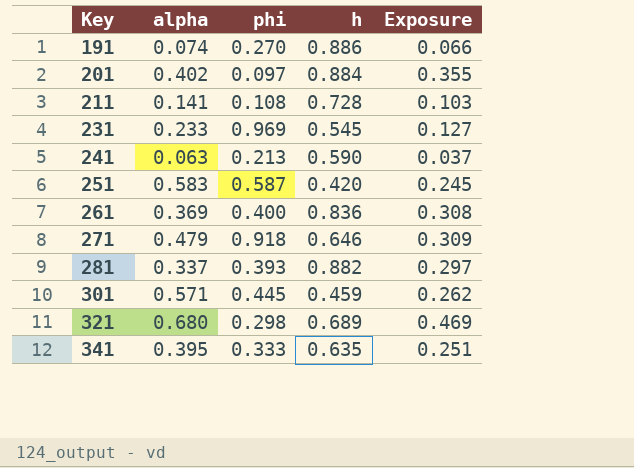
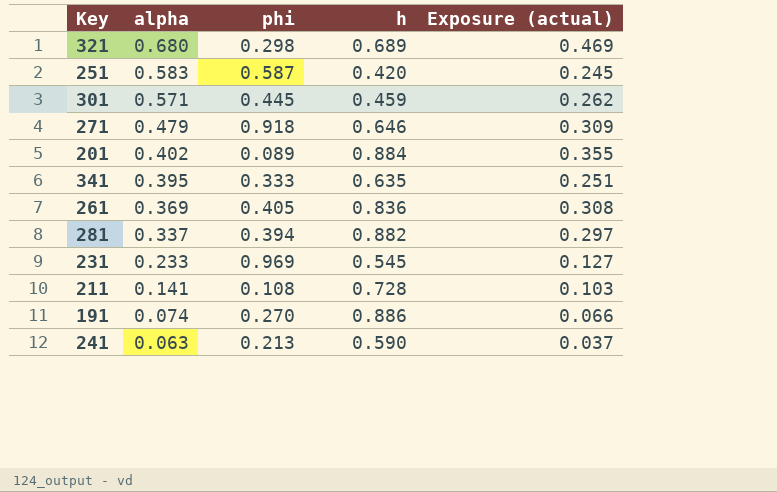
row order: Key ascending -> alpha descending
column name: Exposure -> Exposure (actual)
201 | phi: 0.097 -> 0.089
261 | phi: 0.400 -> 0.405
281 | phi: 0.393 -> 0.394

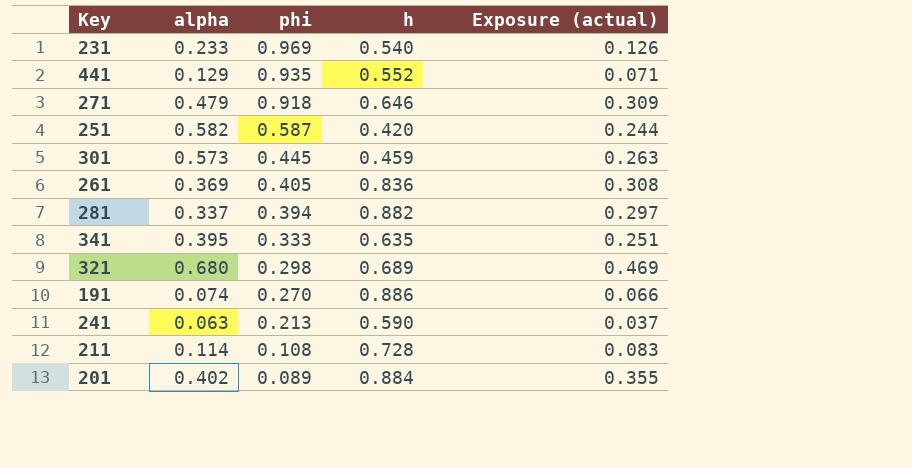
row order: alpha descending -> phi descending
231 | h: 0.545 -> 0.540
231 | Exposure (actual): 0.127 -> 0.126
row 441: none -> 0.129 | 0.935 | 0.552 | 0.071
251 | alpha: 0.583 -> 0.582
251 | Exposure (actual): 0.245 -> 0.244
301 | alpha: 0.571 -> 0.573
301 | Exposure (actual): 0.262 -> 0.263
211 | alpha: 0.141 -> 0.114
211 | Exposure (actual): 0.103 -> 0.083

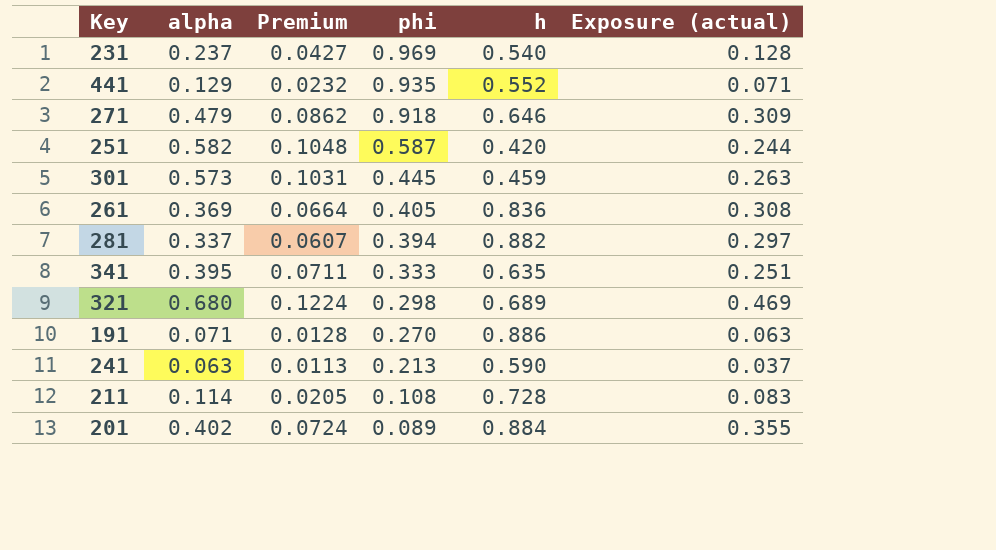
column Premium | formula: none -> [alpha] * 0.18
231 | alpha: 0.233 -> 0.237
231 | Exposure (actual): 0.126 -> 0.128
191 | alpha: 0.074 -> 0.071
191 | Exposure (actual): 0.066 -> 0.063

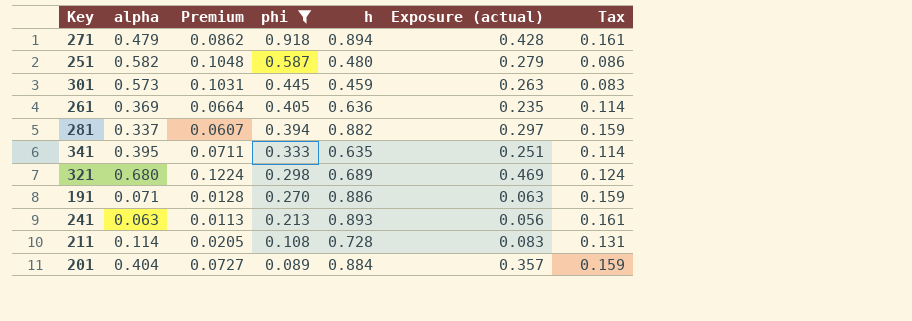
filter: none -> phi <= 0.918
column Tax | formula: none -> [h] * 0.18
271 | h: 0.646 -> 0.894
271 | Exposure (actual): 0.309 -> 0.428
251 | h: 0.420 -> 0.480
251 | Exposure (actual): 0.244 -> 0.279
261 | h: 0.836 -> 0.636
261 | Exposure (actual): 0.308 -> 0.235
241 | h: 0.590 -> 0.893
241 | Exposure (actual): 0.037 -> 0.056
201 | alpha: 0.402 -> 0.404
201 | Premium: 0.0724 -> 0.0727
201 | Exposure (actual): 0.355 -> 0.357

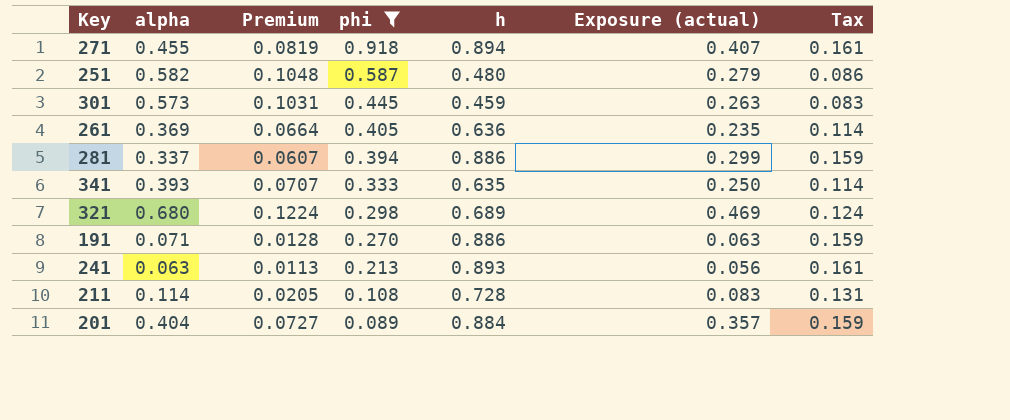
271 | alpha: 0.479 -> 0.455
271 | Premium: 0.0862 -> 0.0819
271 | Exposure (actual): 0.428 -> 0.407
281 | h: 0.882 -> 0.886
281 | Exposure (actual): 0.297 -> 0.299
341 | alpha: 0.395 -> 0.393
341 | Premium: 0.0711 -> 0.0707
341 | Exposure (actual): 0.251 -> 0.250

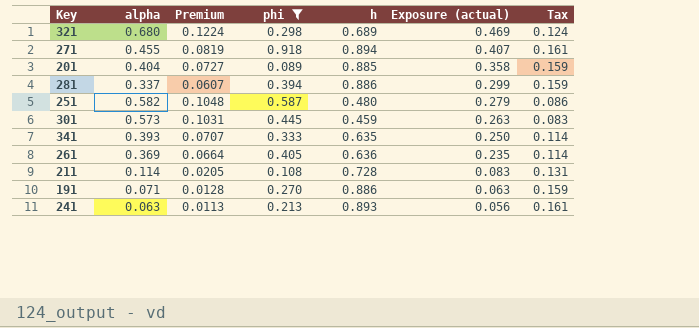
row order: phi descending -> Exposure (actual) descending
201 | h: 0.884 -> 0.885
201 | Exposure (actual): 0.357 -> 0.358

